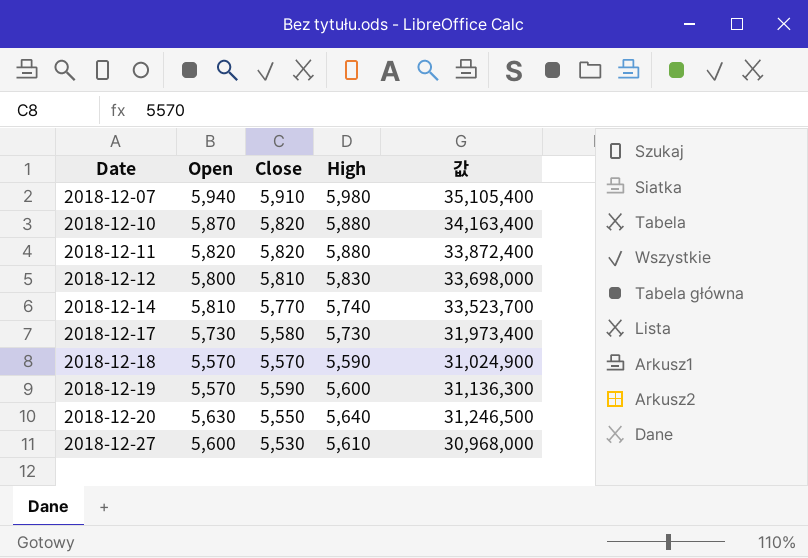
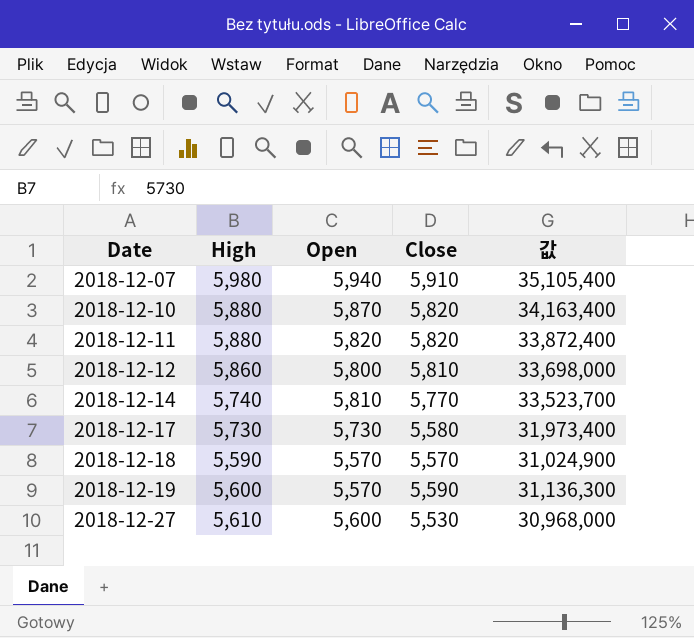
column High | position: 4 -> 2
row 2018-12-20: 5,630 | 5,550 | 5,640 | 31,246,500 -> none
2018-12-12 | High: 5,830 -> 5,860

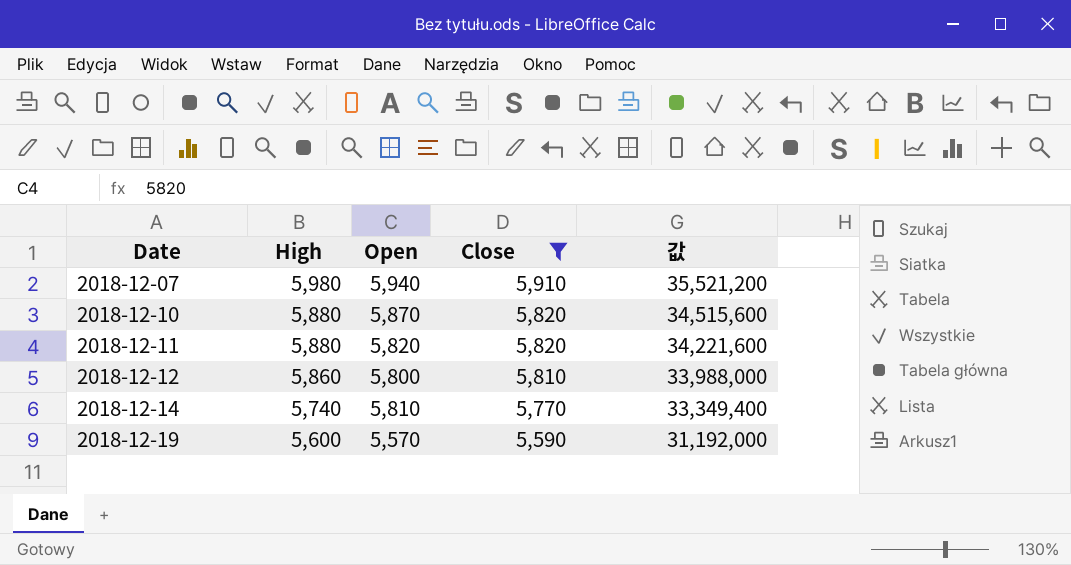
filter: none -> Close >= 5,590
column 값 | formula: [Open] * [Close] -> [High] * [Open]

